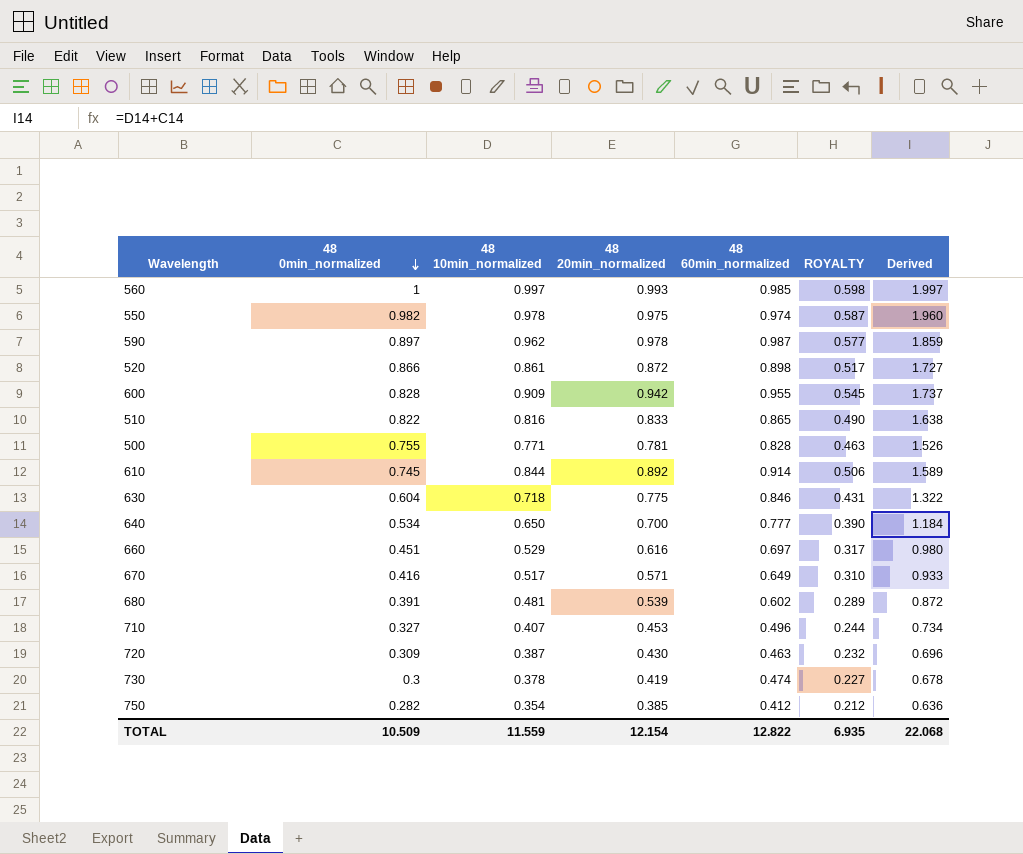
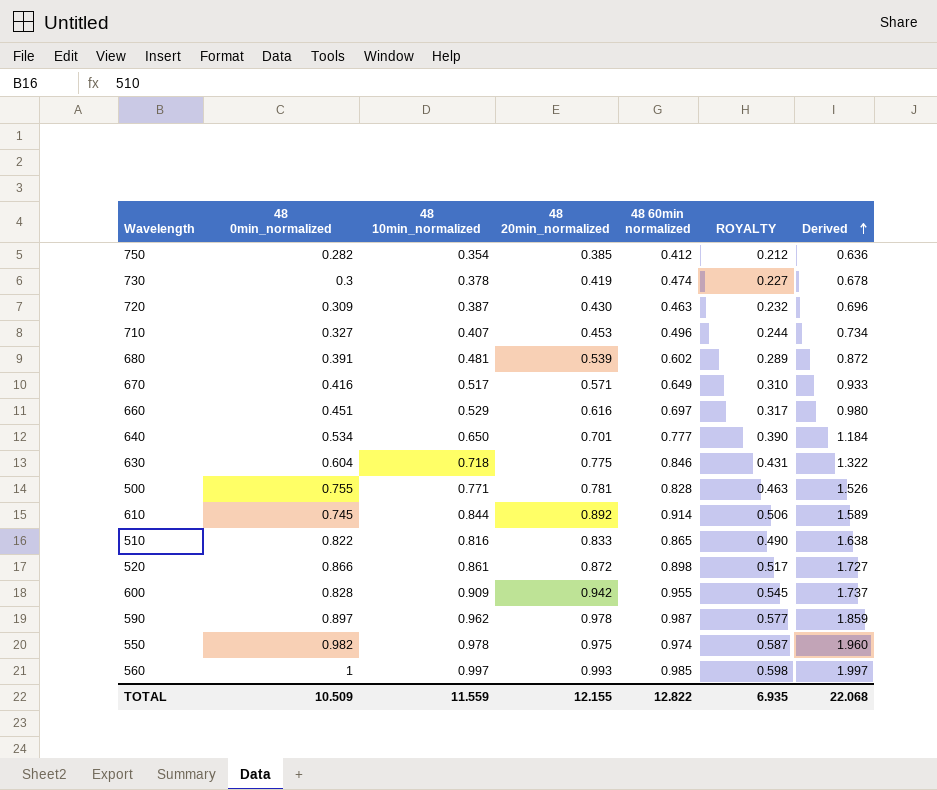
row order: 48 0min_normalized descending -> Derived ascending
column name: 48 60min_normalized -> 48 60min normalized
640 | 48 20min_normalized: 0.700 -> 0.701
TOTAL | 48 20min_normalized: 12.154 -> 12.155

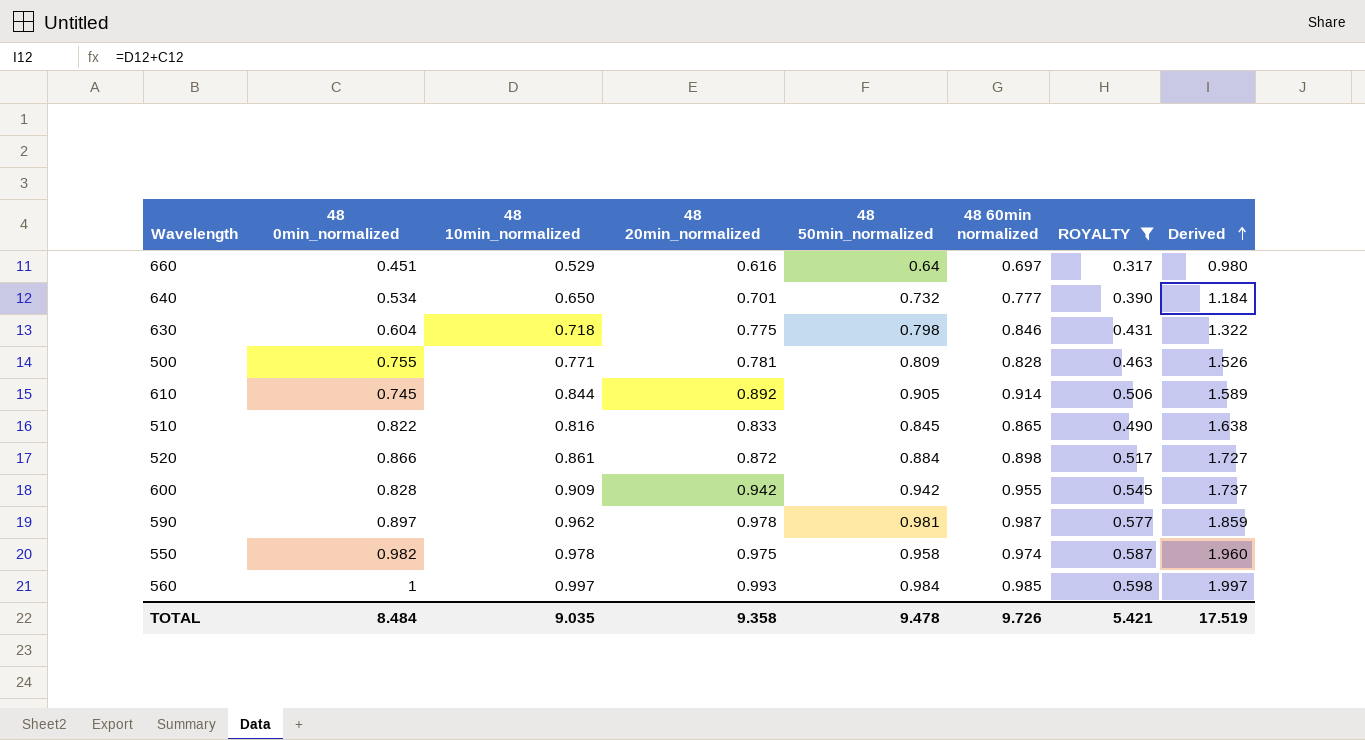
filter: none -> ROYALTY >= 0.317
column 48 50min_normalized | position: none -> 5
TOTAL | 48 0min_normalized: 10.509 -> 8.484
TOTAL | 48 10min_normalized: 11.559 -> 9.035
TOTAL | 48 20min_normalized: 12.155 -> 9.358
TOTAL | 48 60min normalized: 12.822 -> 9.726
TOTAL | ROYALTY: 6.935 -> 5.421
TOTAL | Derived: 22.068 -> 17.519

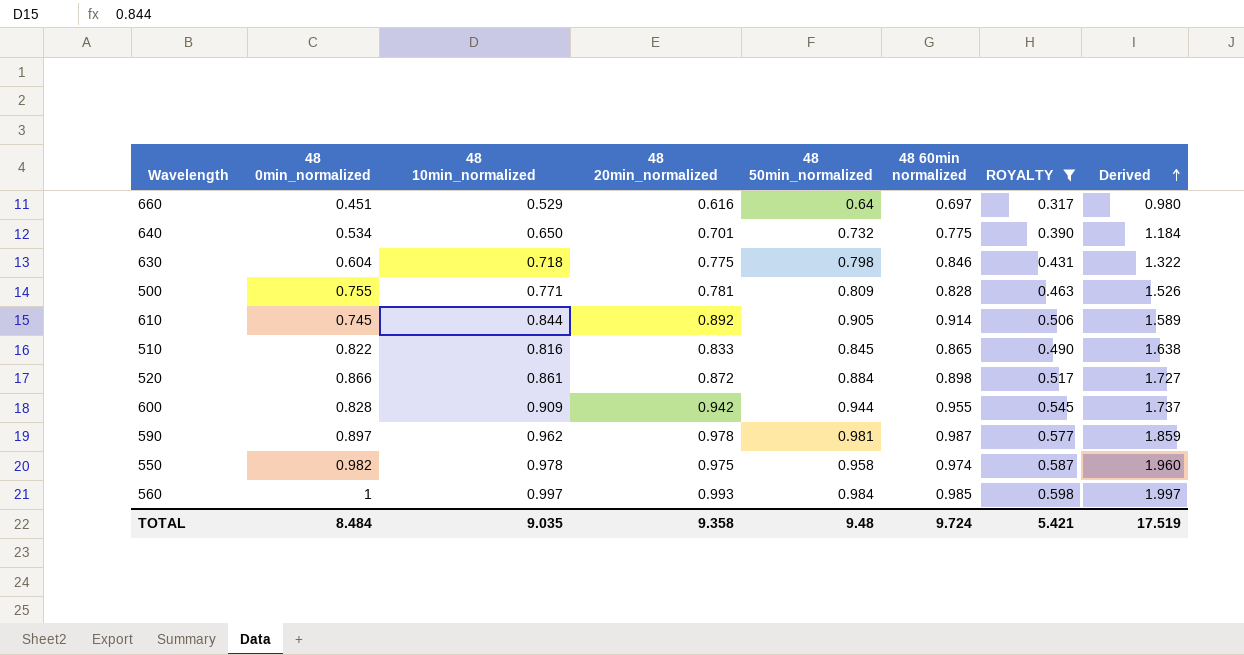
640 | 48 60min normalized: 0.777 -> 0.775
600 | 48 50min_normalized: 0.942 -> 0.944
TOTAL | 48 50min_normalized: 9.478 -> 9.48
TOTAL | 48 60min normalized: 9.726 -> 9.724

